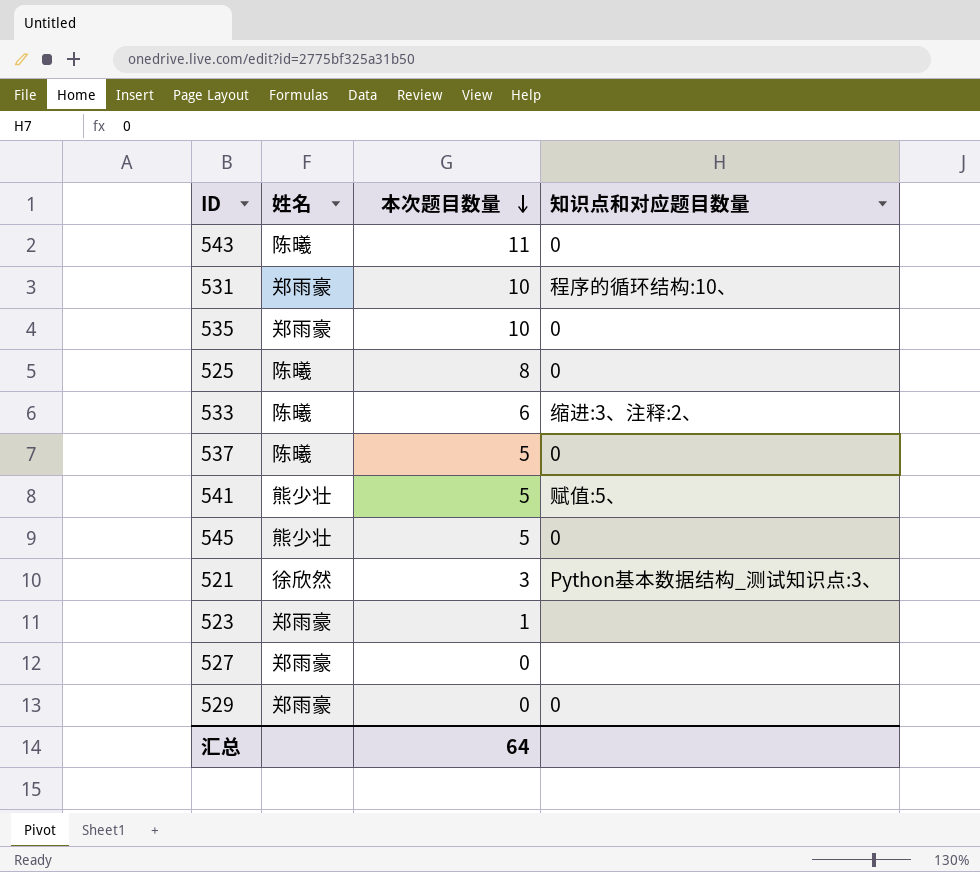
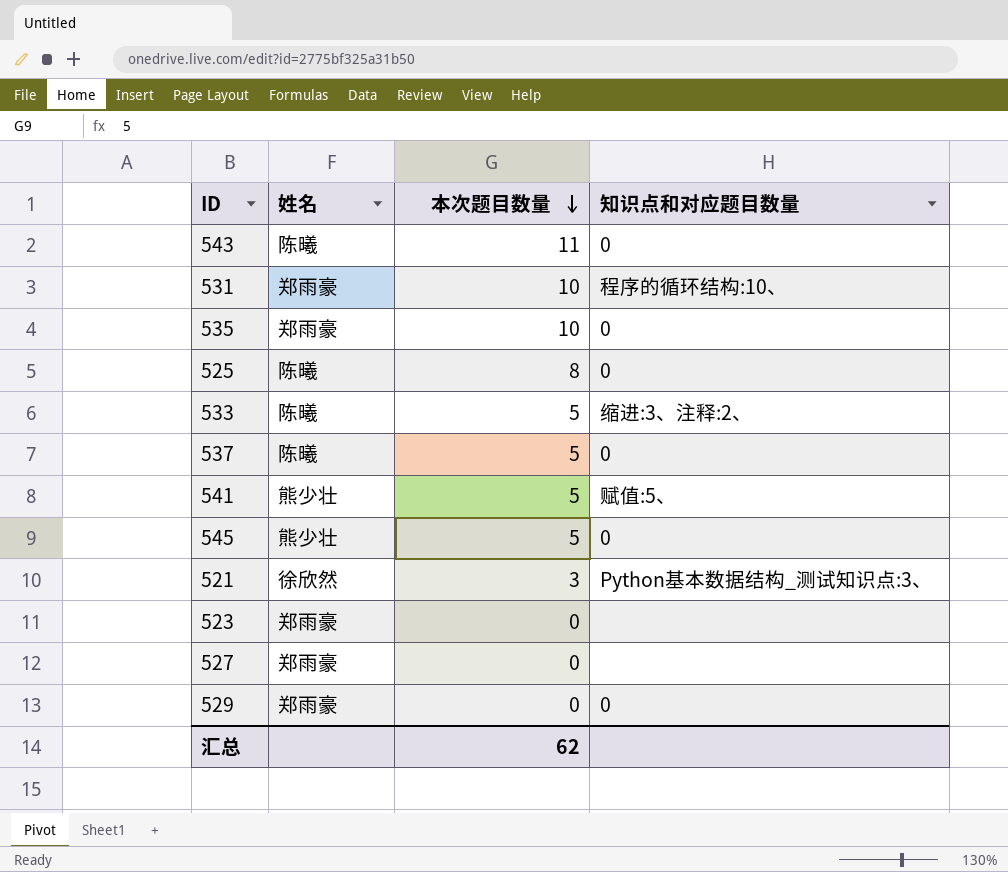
533 | 本次题目数量: 6 -> 5
523 | 本次题目数量: 1 -> 0
汇总 | 本次题目数量: 64 -> 62

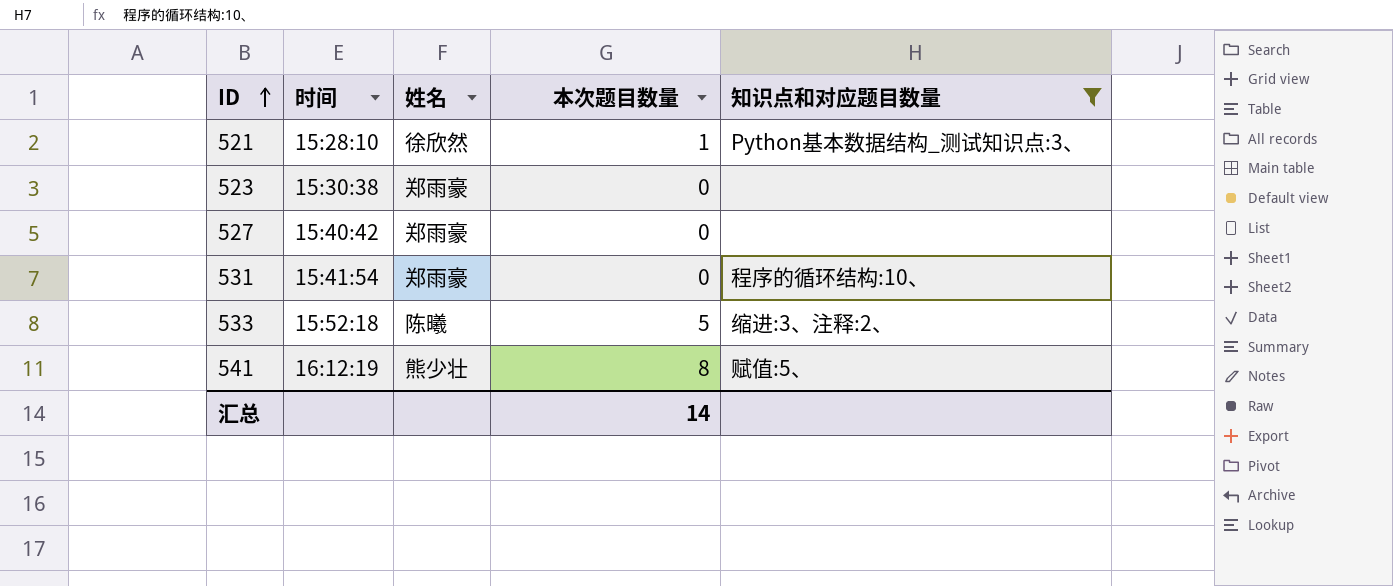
filter: none -> 知识点和对应题目数量 != 0
row order: 本次题目数量 descending -> ID ascending
column 时间 | position: none -> 2
521 | 本次题目数量: 3 -> 1
531 | 本次题目数量: 10 -> 0
541 | 本次题目数量: 5 -> 8
汇总 | 本次题目数量: 62 -> 14

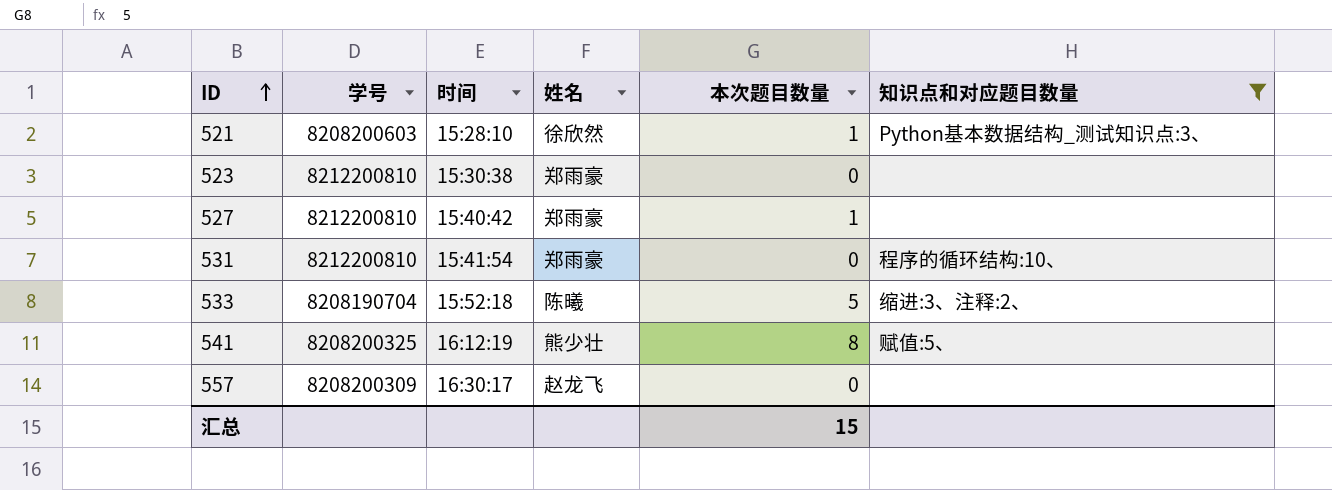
column 学号 | position: none -> 2
527 | 本次题目数量: 0 -> 1
row 557: none -> 8208200309 | 16:30:17 | 赵龙飞 | 0 | none
汇总 | 本次题目数量: 14 -> 15

